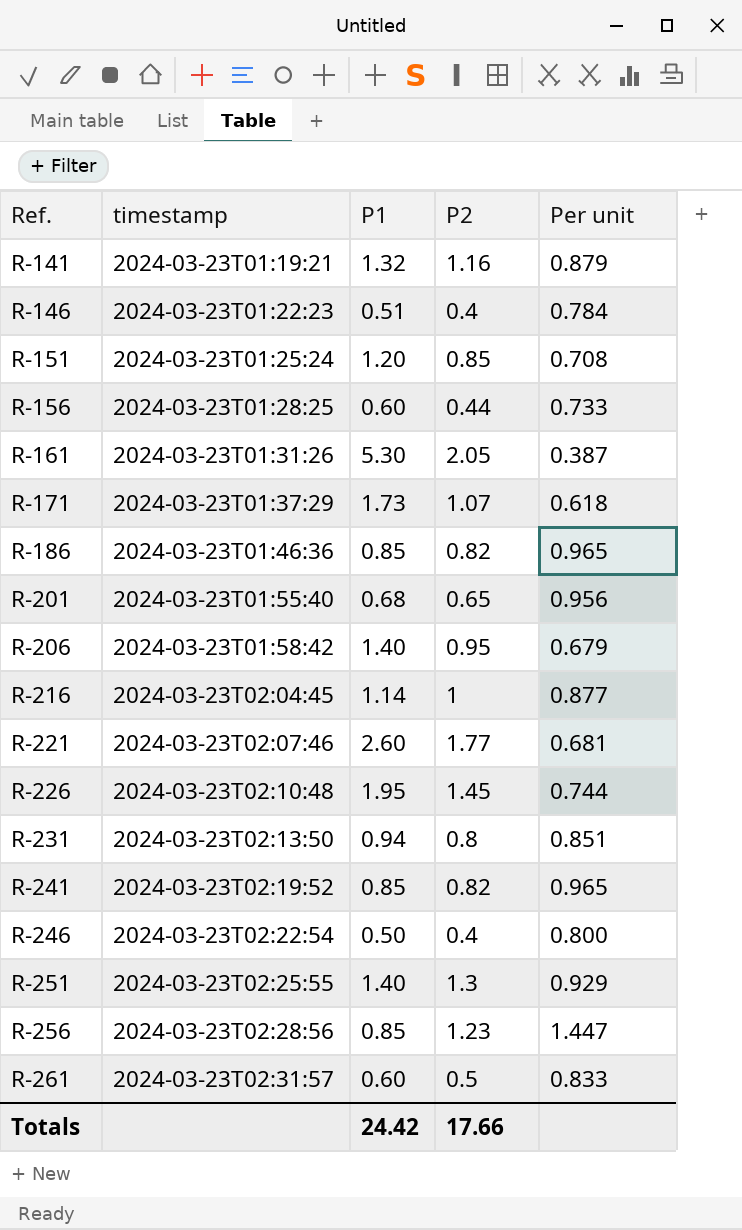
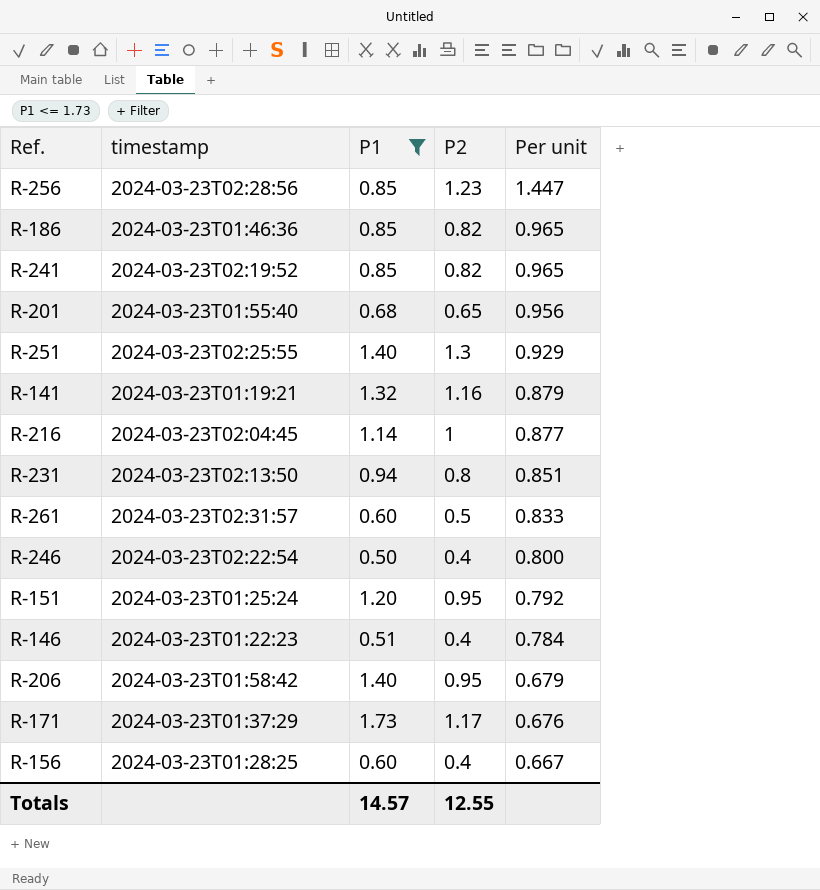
filter: none -> P1 <= 1.73
row order: Ref. ascending -> Per unit descending
R-151 | P2: 0.85 -> 0.95
R-151 | Per unit: 0.708 -> 0.792
R-171 | P2: 1.07 -> 1.17
R-171 | Per unit: 0.618 -> 0.676
R-156 | P2: 0.44 -> 0.4
R-156 | Per unit: 0.733 -> 0.667
Totals | P1: 24.42 -> 14.57
Totals | P2: 17.66 -> 12.55

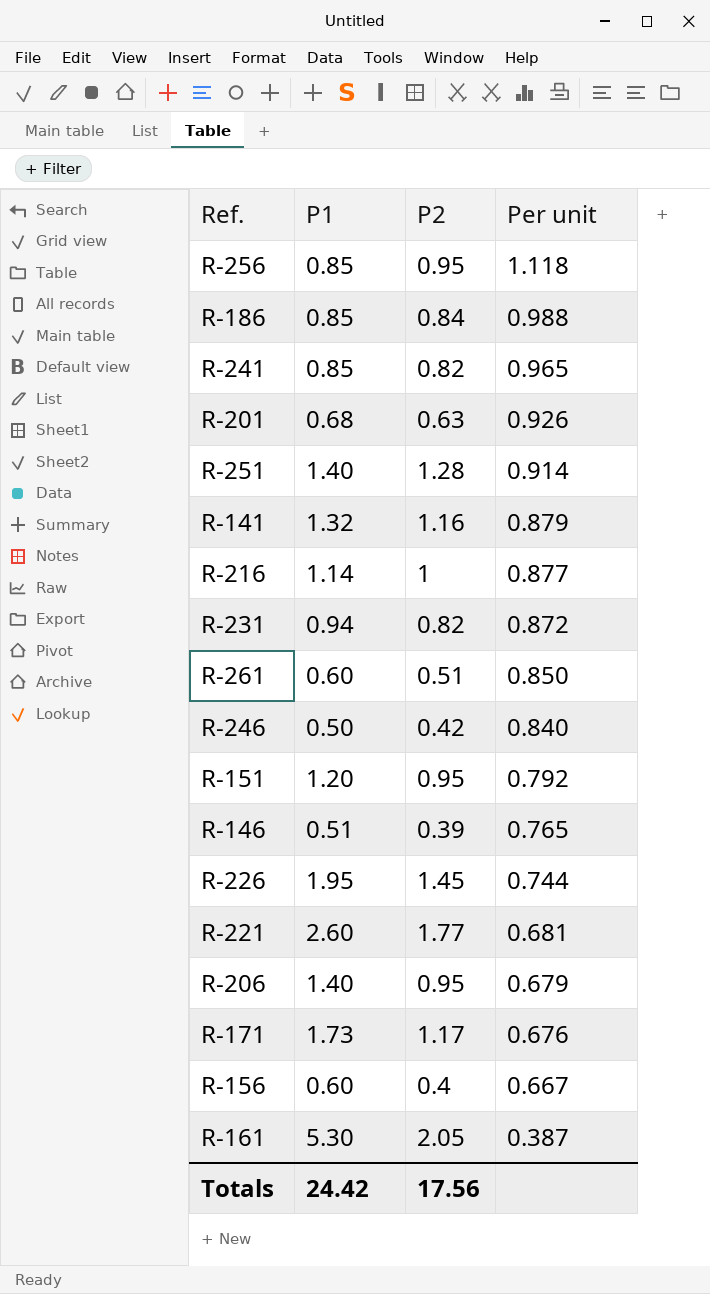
filter: P1 <= 1.73 -> none
column timestamp | position: 2 -> none
R-256 | P2: 1.23 -> 0.95
R-256 | Per unit: 1.447 -> 1.118
R-186 | P2: 0.82 -> 0.84
R-186 | Per unit: 0.965 -> 0.988
R-201 | P2: 0.65 -> 0.63
R-201 | Per unit: 0.956 -> 0.926
R-251 | P2: 1.3 -> 1.28
R-251 | Per unit: 0.929 -> 0.914
R-231 | P2: 0.8 -> 0.82
R-231 | Per unit: 0.851 -> 0.872
R-261 | P2: 0.5 -> 0.51
R-261 | Per unit: 0.833 -> 0.850
R-246 | P2: 0.4 -> 0.42
R-246 | Per unit: 0.800 -> 0.840
R-146 | P2: 0.4 -> 0.39
R-146 | Per unit: 0.784 -> 0.765
Totals | P1: 14.57 -> 24.42
Totals | P2: 12.55 -> 17.56

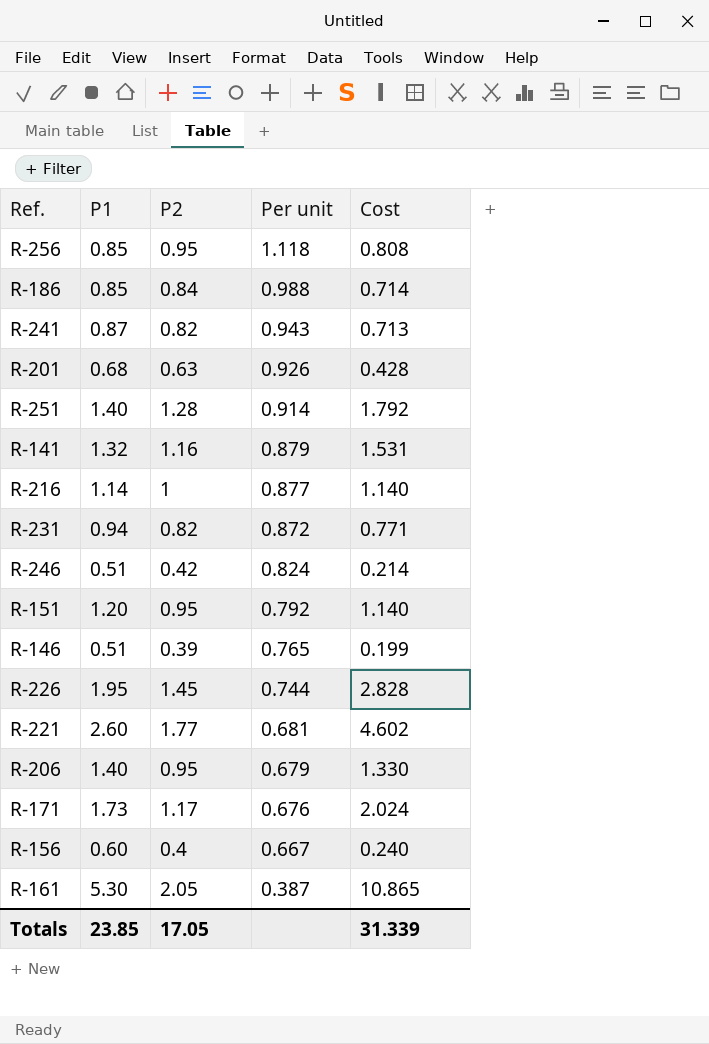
column Cost | formula: none -> [P1] * [P2]
row R-261: 0.60 | 0.51 | 0.850 -> none
R-241 | P1: 0.85 -> 0.87
R-241 | Per unit: 0.965 -> 0.943
R-246 | P1: 0.50 -> 0.51
R-246 | Per unit: 0.840 -> 0.824
Totals | P1: 24.42 -> 23.85
Totals | P2: 17.56 -> 17.05

